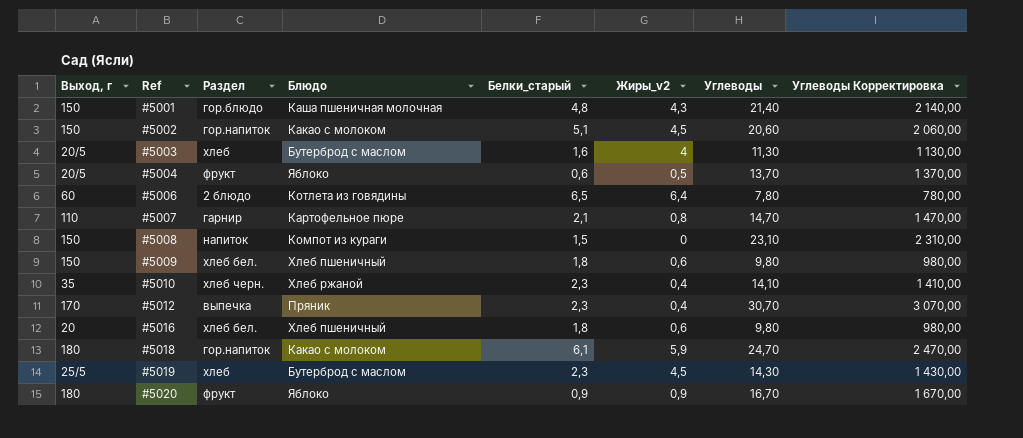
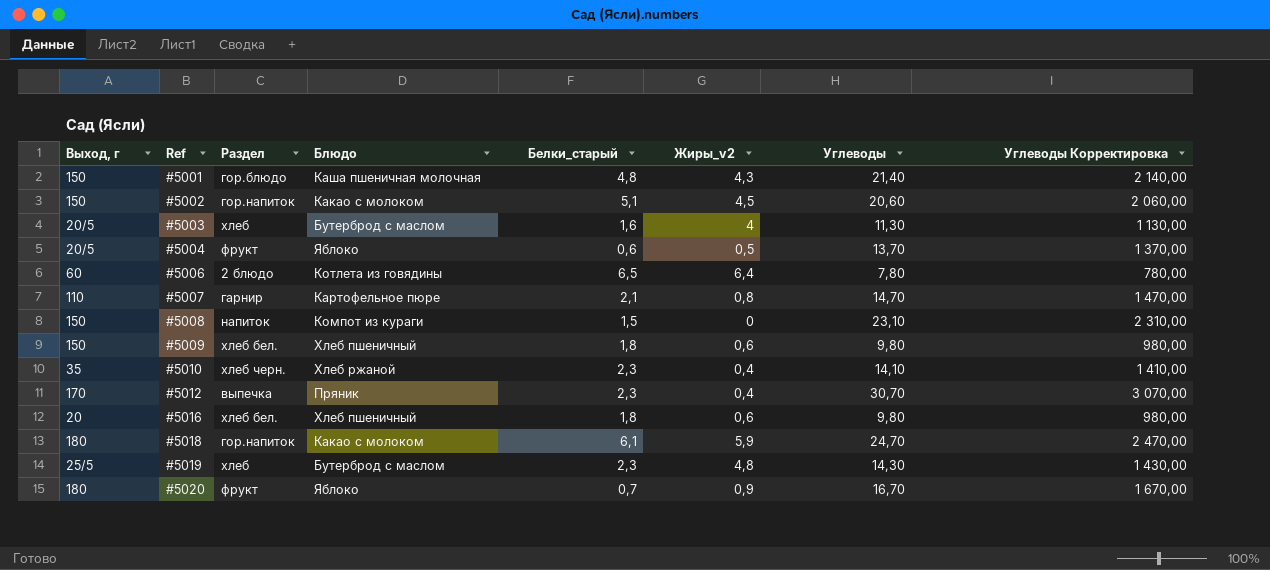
#5019 | Жиры_v2: 4,5 -> 4,8
#5020 | Белки_старый: 0,9 -> 0,7

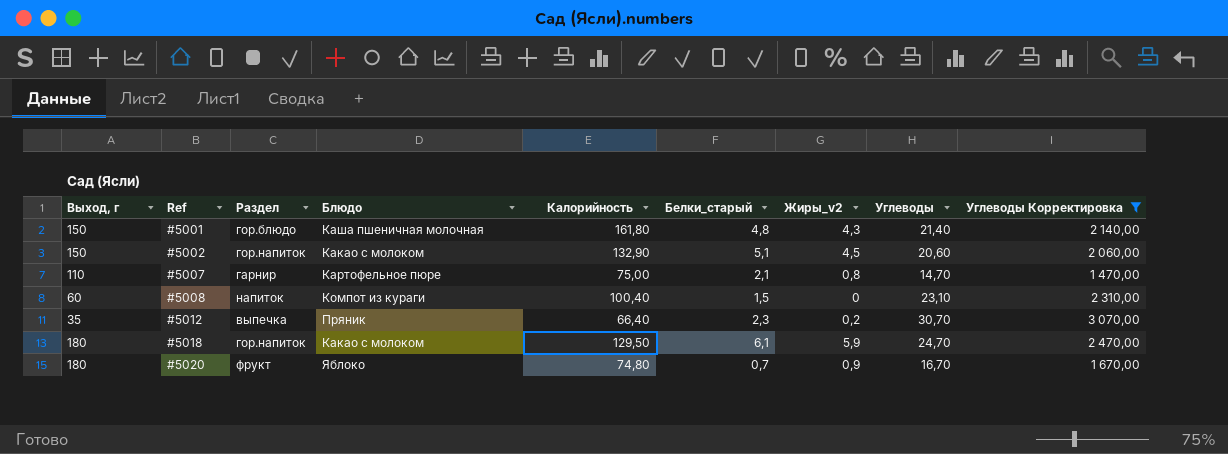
filter: none -> Углеводы Корректировка >= 1 470,00
column Калорийность | position: none -> 5
#5008 | Выход, г: 150 -> 60
#5012 | Выход, г: 170 -> 35
#5012 | Жиры_v2: 0,4 -> 0,2

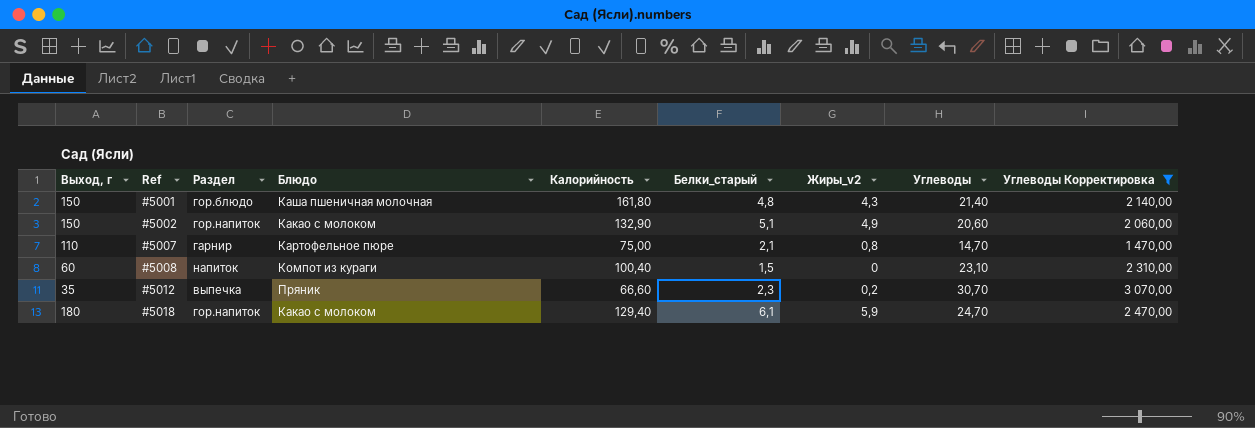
row #5020: 180 | фрукт | Яблоко | 74,80 | 0,7 | 0,9 | 16,70 | 1 670,00 -> none
#5002 | Жиры_v2: 4,5 -> 4,9
#5012 | Калорийность: 66,40 -> 66,60
#5018 | Калорийность: 129,50 -> 129,40

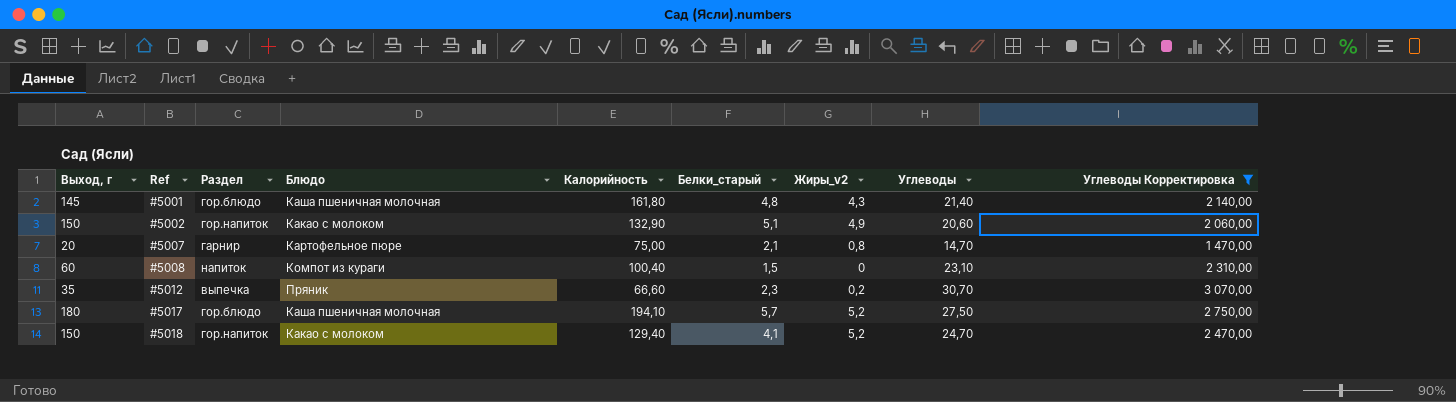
#5001 | Выход, г: 150 -> 145
#5007 | Выход, г: 110 -> 20
row #5017: none -> 180 | гор.блюдо | Каша пшеничная молочная | 194,10 | 5,7 | 5,2 | 27,50 | 2 750,00
#5018 | Выход, г: 180 -> 150
#5018 | Белки_старый: 6,1 -> 4,1
#5018 | Жиры_v2: 5,9 -> 5,2

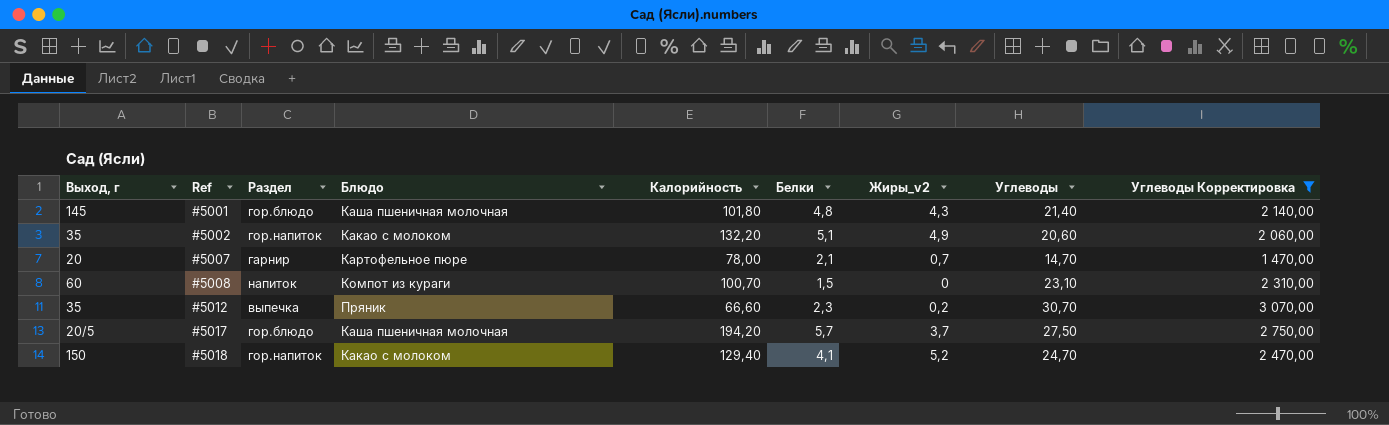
column name: Белки_старый -> Белки
#5001 | Калорийность: 161,80 -> 101,80
#5002 | Выход, г: 150 -> 35
#5002 | Калорийность: 132,90 -> 132,20
#5007 | Калорийность: 75,00 -> 78,00
#5007 | Жиры_v2: 0,8 -> 0,7
#5008 | Калорийность: 100,40 -> 100,70
#5017 | Выход, г: 180 -> 20/5
#5017 | Калорийность: 194,10 -> 194,20
#5017 | Жиры_v2: 5,2 -> 3,7

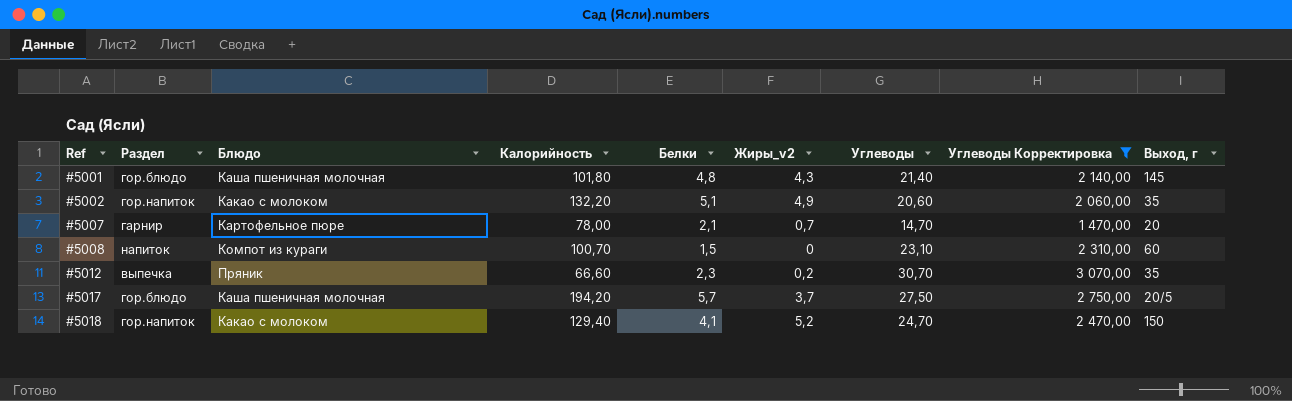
column Выход, г | position: 1 -> 9

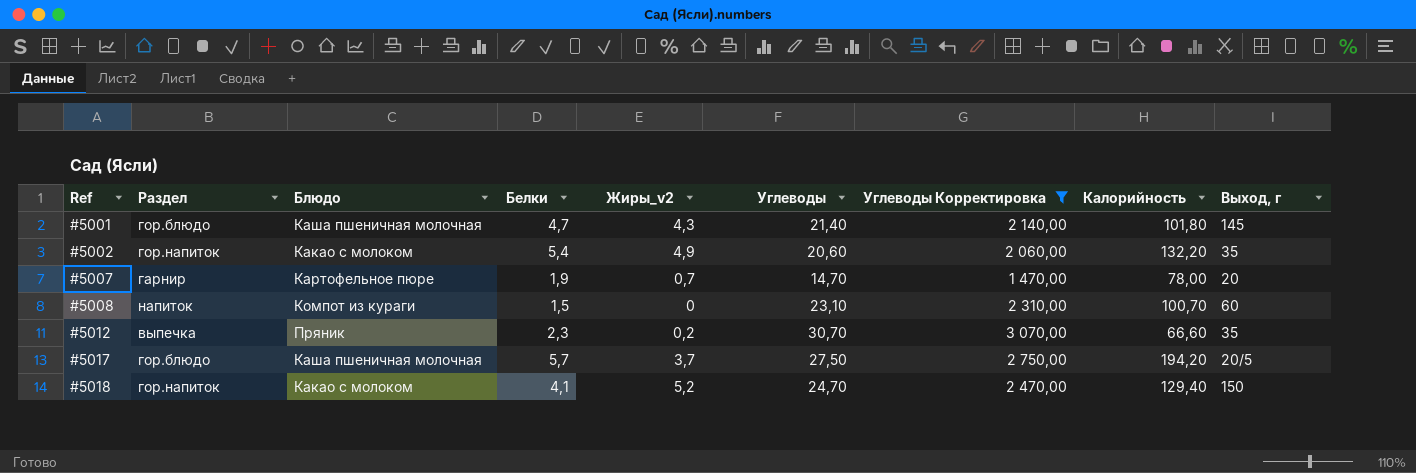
column Калорийность | position: 4 -> 8
#5001 | Белки: 4,8 -> 4,7
#5002 | Белки: 5,1 -> 5,4
#5007 | Белки: 2,1 -> 1,9

